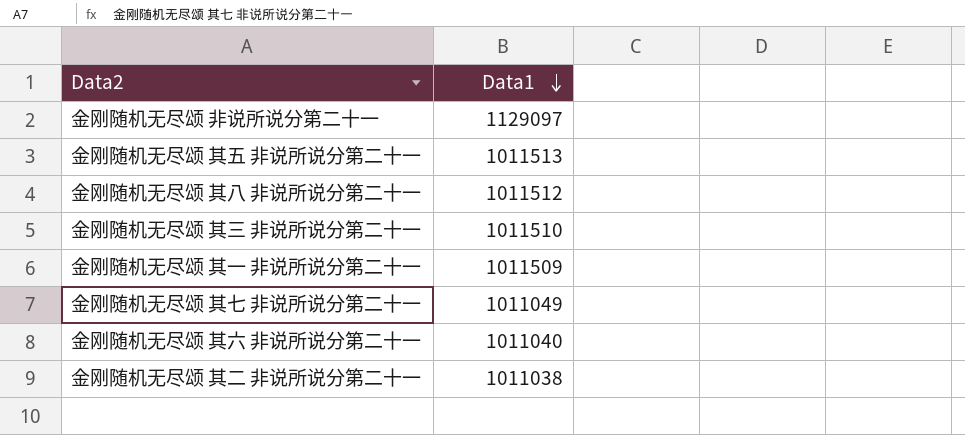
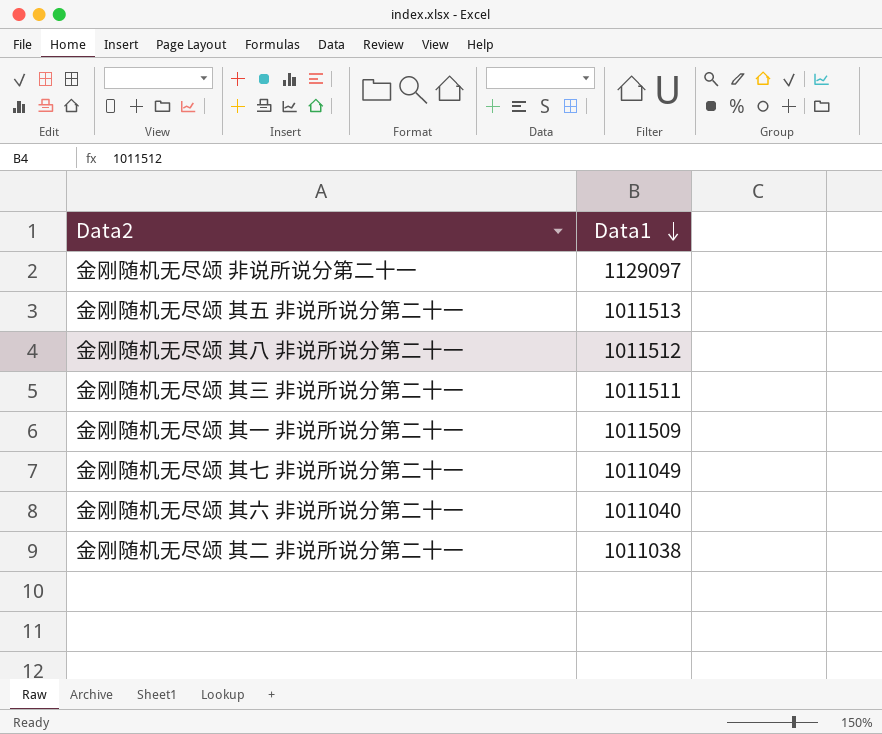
金刚随机无尽颂 其三 非说所说分第二十一 | Data1: 1011510 -> 1011511

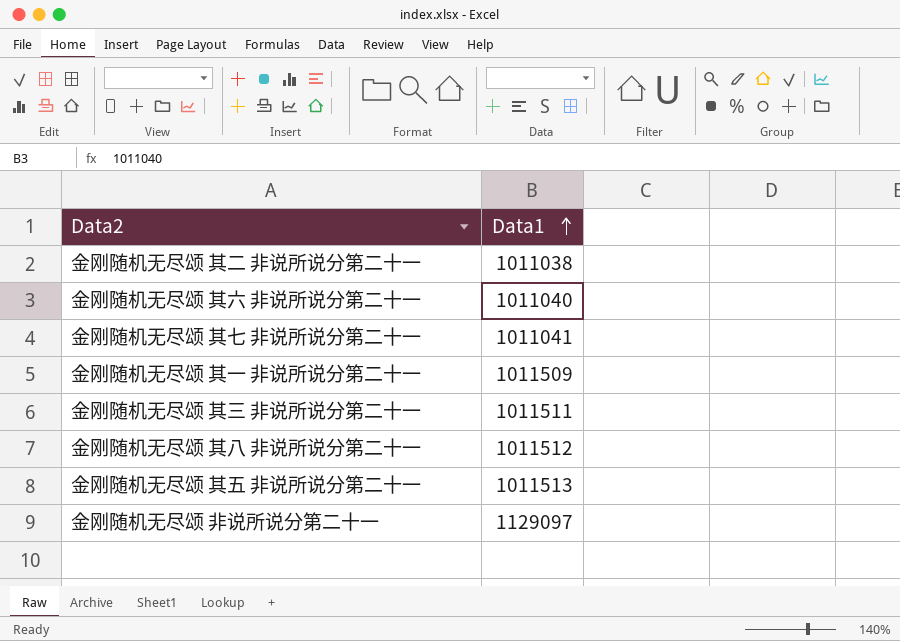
row order: Data1 descending -> Data1 ascending
金刚随机无尽颂 其七 非说所说分第二十一 | Data1: 1011049 -> 1011041

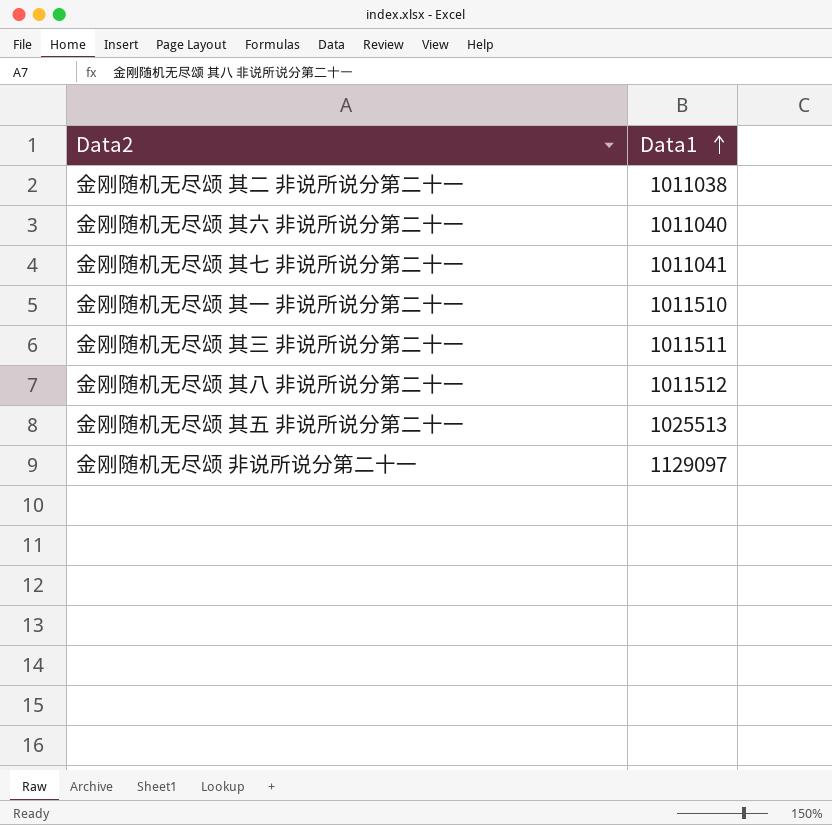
金刚随机无尽颂 其一 非说所说分第二十一 | Data1: 1011509 -> 1011510
金刚随机无尽颂 其五 非说所说分第二十一 | Data1: 1011513 -> 1025513

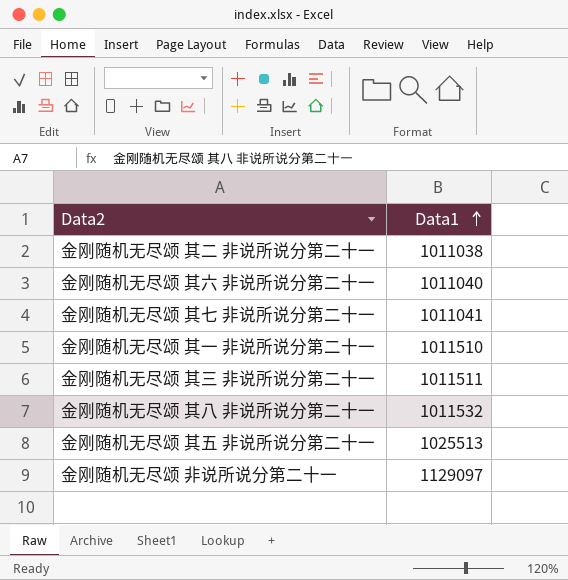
金刚随机无尽颂 其八 非说所说分第二十一 | Data1: 1011512 -> 1011532

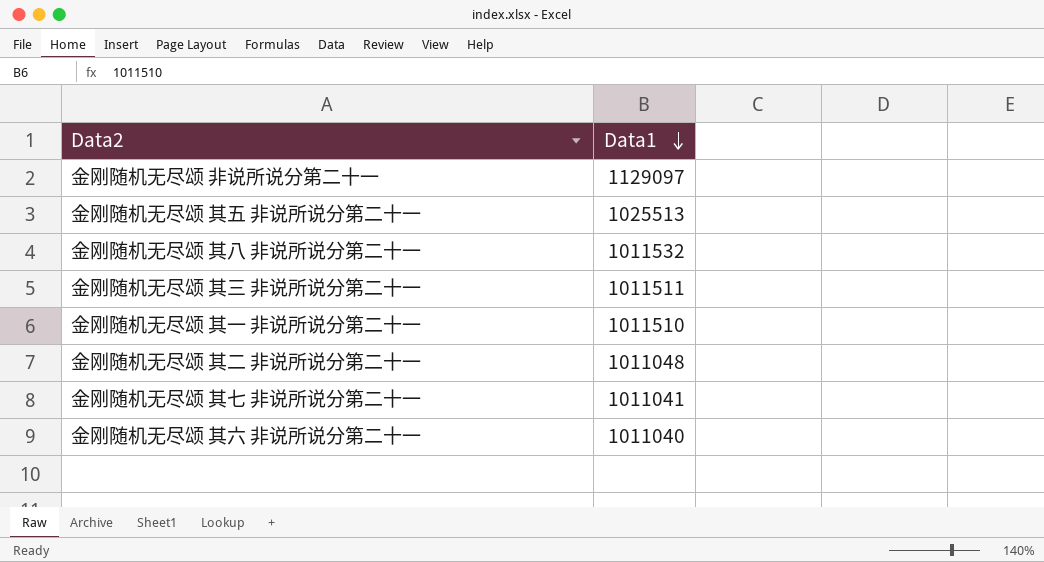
row order: Data1 ascending -> Data1 descending
金刚随机无尽颂 其二 非说所说分第二十一 | Data1: 1011038 -> 1011048

